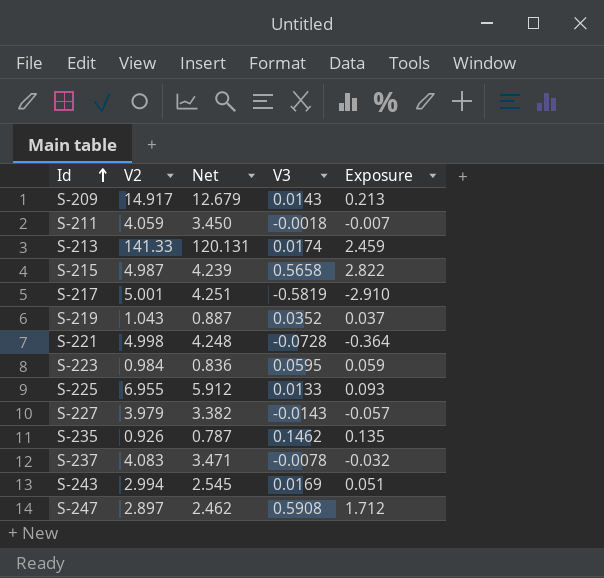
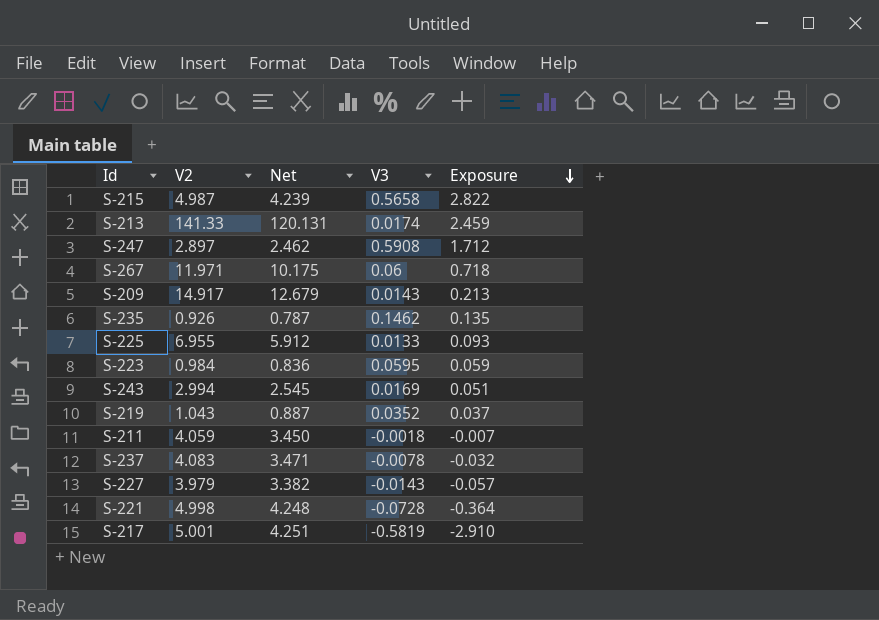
row order: Id ascending -> Exposure descending
row S-267: none -> 11.971 | 10.175 | 0.06 | 0.718

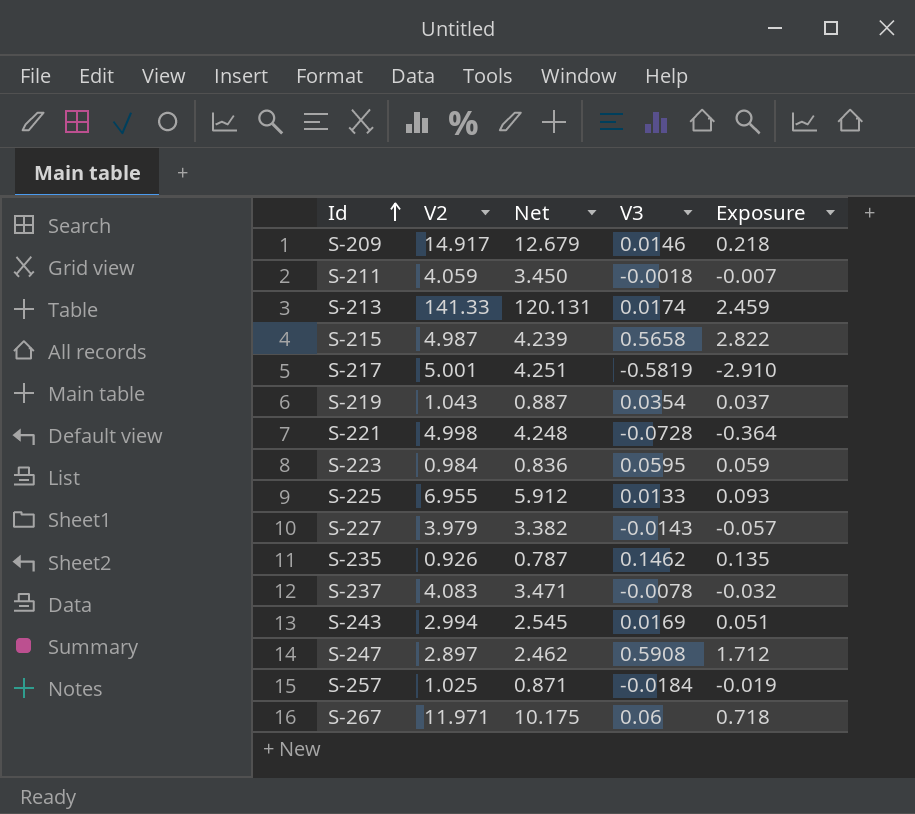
row order: Exposure descending -> Id ascending
S-209 | V3: 0.0143 -> 0.0146
S-209 | Exposure: 0.213 -> 0.218
S-219 | V3: 0.0352 -> 0.0354
row S-257: none -> 1.025 | 0.871 | -0.0184 | -0.019

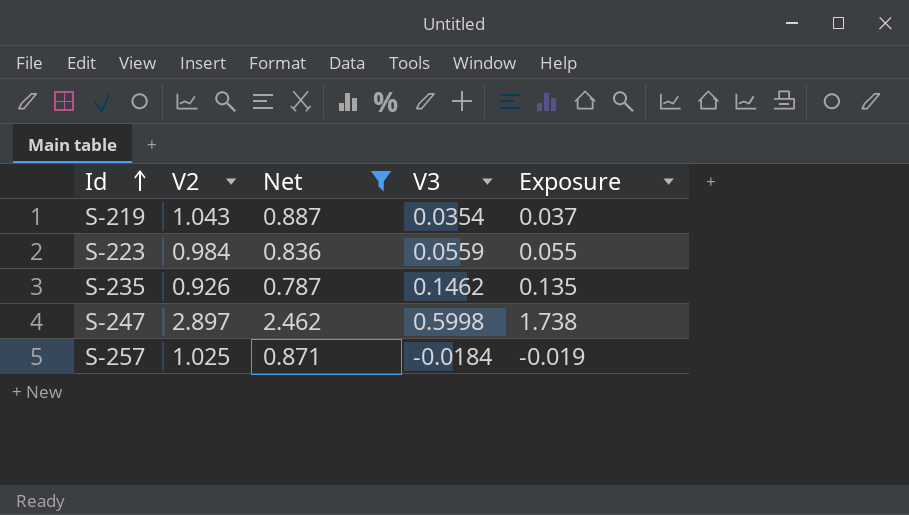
filter: none -> Net <= 2.462
S-223 | V3: 0.0595 -> 0.0559
S-223 | Exposure: 0.059 -> 0.055
S-247 | V3: 0.5908 -> 0.5998
S-247 | Exposure: 1.712 -> 1.738

